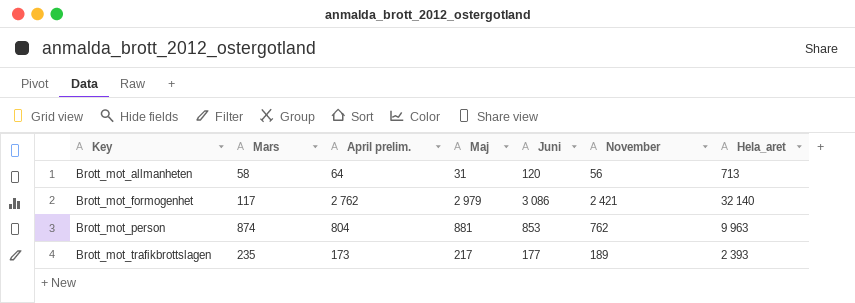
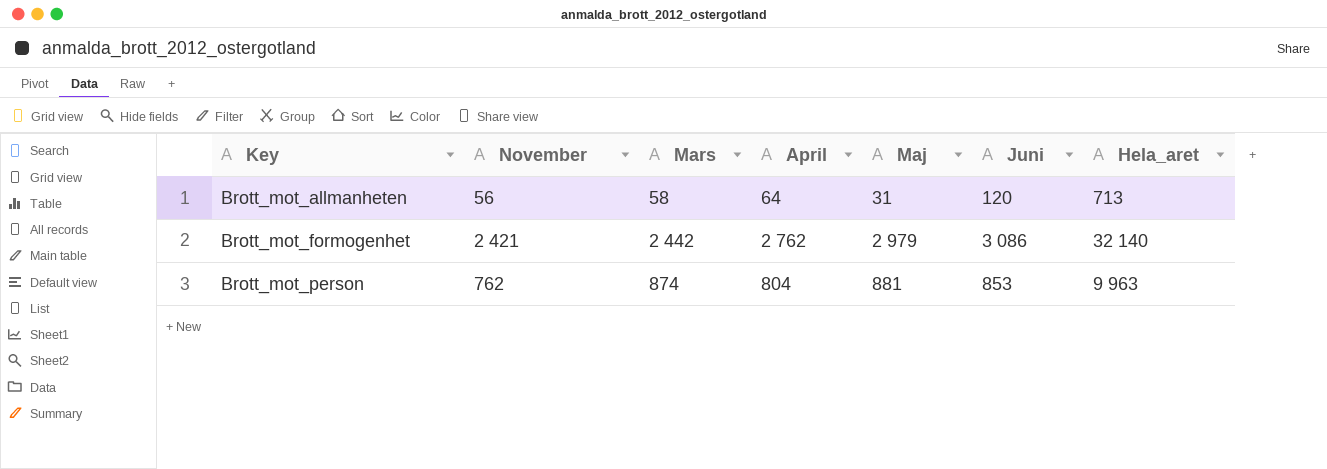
column November | position: 6 -> 2
column name: April prelim. -> April
row Brott_mot_trafikbrottslagen: 235 | 173 | 217 | 177 | 189 | 2 393 -> none
Brott_mot_formogenhet | Mars: 117 -> 2 442

